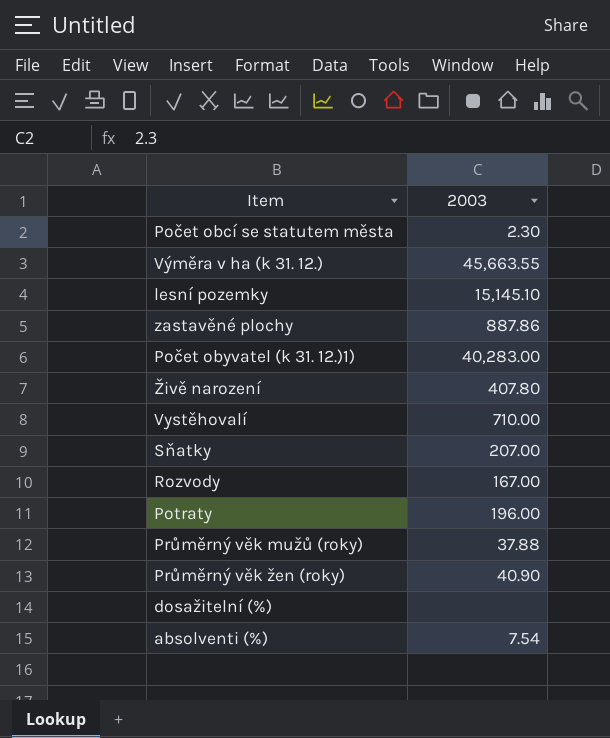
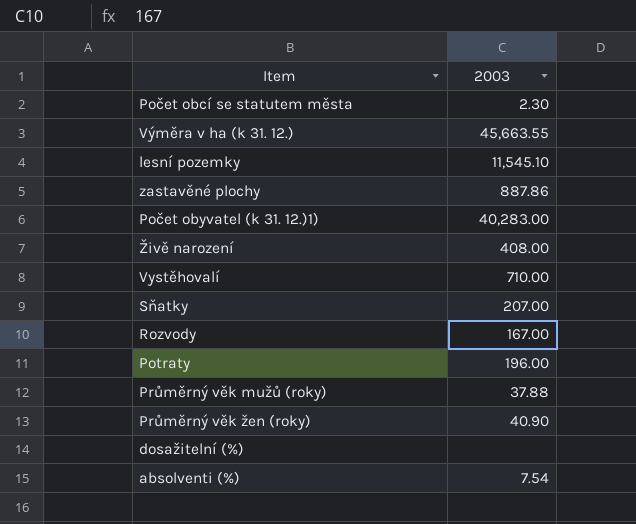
lesní pozemky | 2003: 15,145.10 -> 11,545.10
Živě narození | 2003: 407.80 -> 408.00

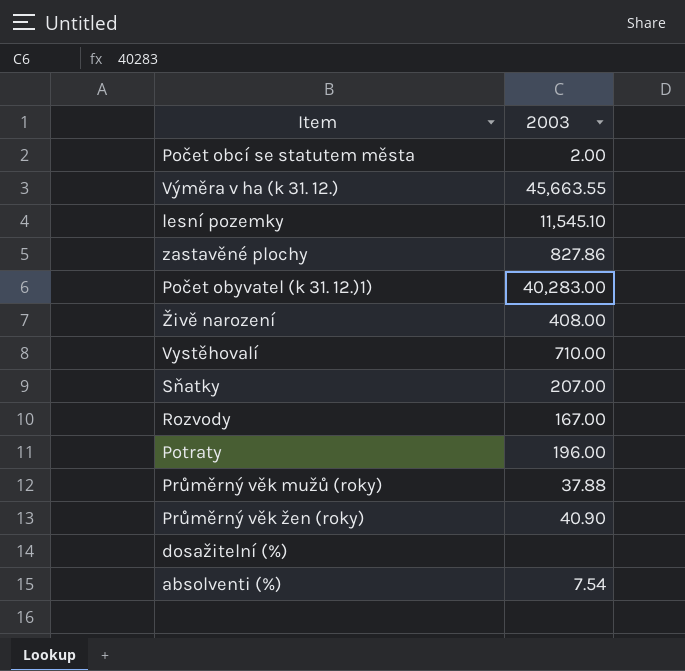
Počet obcí se statutem města | 2003: 2.30 -> 2.00
zastavěné plochy | 2003: 887.86 -> 827.86

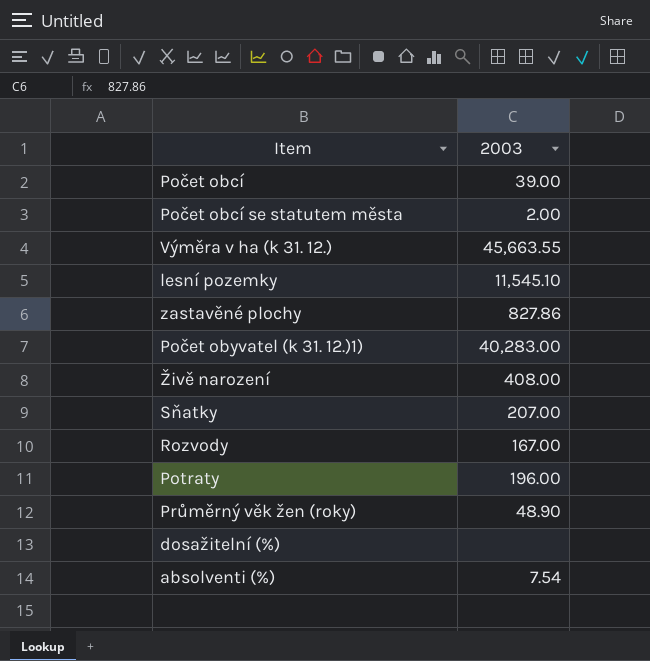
row Vystěhovalí: 710.00 -> none
row Průměrný věk mužů (roky): 37.88 -> none
row Počet obcí: none -> 39.00
Průměrný věk žen (roky) | 2003: 40.90 -> 48.90

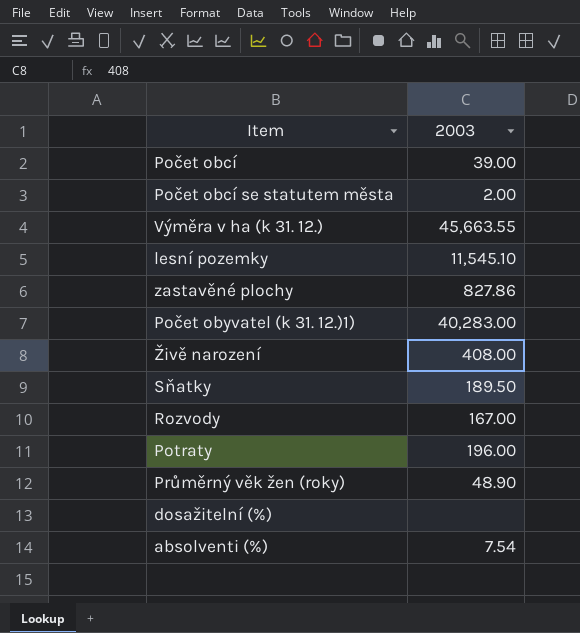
Sňatky | 2003: 207.00 -> 189.50

